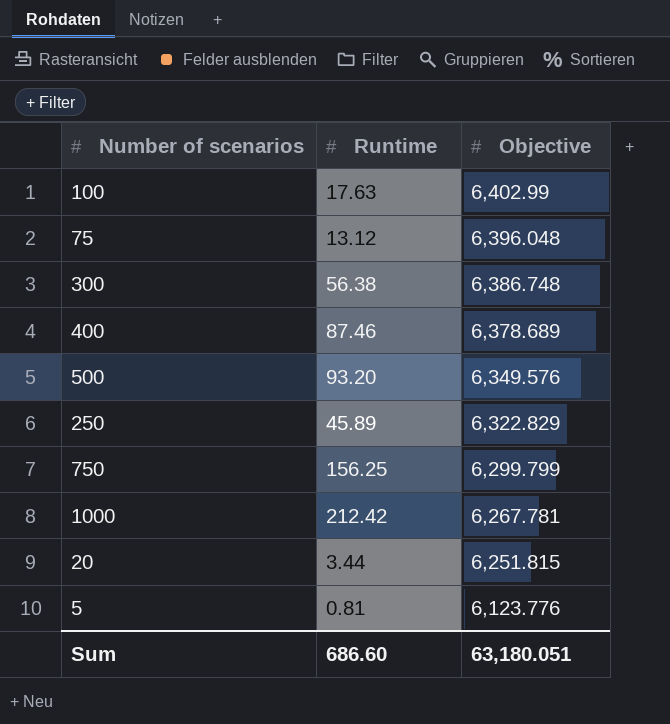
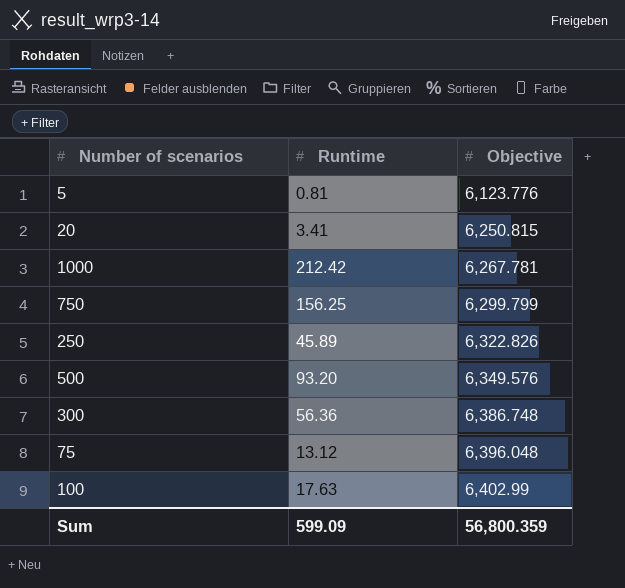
row order: Objective descending -> Objective ascending
row 400: 87.46 | 6,378.689 -> none
20 | Runtime: 3.44 -> 3.41
20 | Objective: 6,251.815 -> 6,250.815
250 | Objective: 6,322.829 -> 6,322.826
300 | Runtime: 56.38 -> 56.36
Sum | Runtime: 686.60 -> 599.09
Sum | Objective: 63,180.051 -> 56,800.359

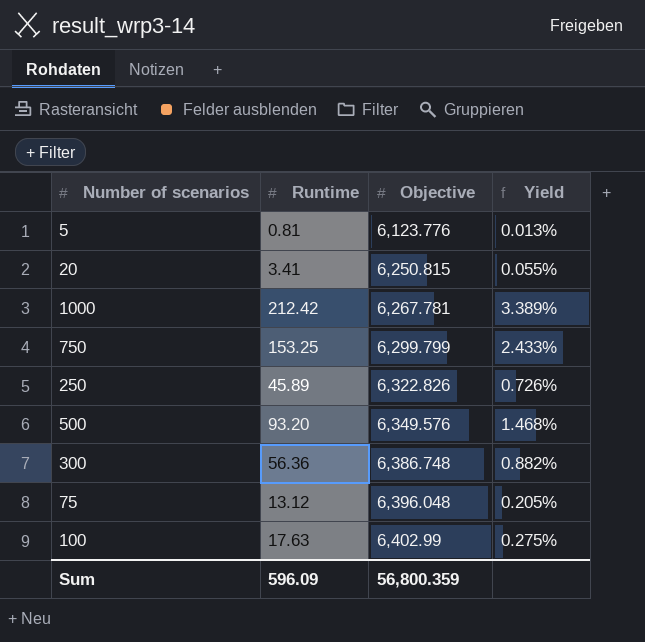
column Yield | formula: none -> [Runtime] / [Objective]
750 | Runtime: 156.25 -> 153.25
Sum | Runtime: 599.09 -> 596.09

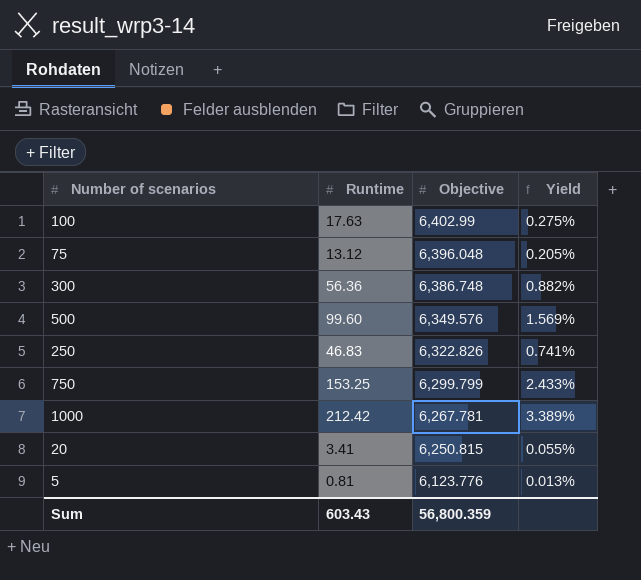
row order: Objective ascending -> Objective descending
500 | Runtime: 93.20 -> 99.60
500 | Yield: 1.468% -> 1.569%
250 | Runtime: 45.89 -> 46.83
250 | Yield: 0.726% -> 0.741%
Sum | Runtime: 596.09 -> 603.43

